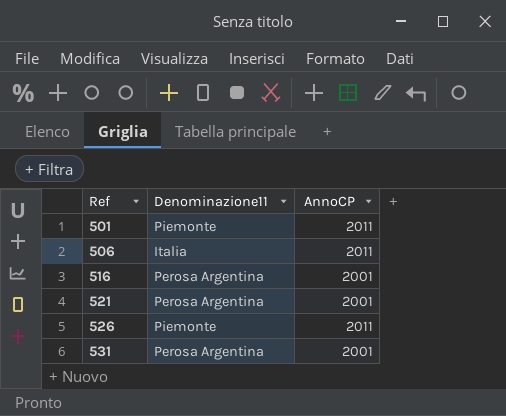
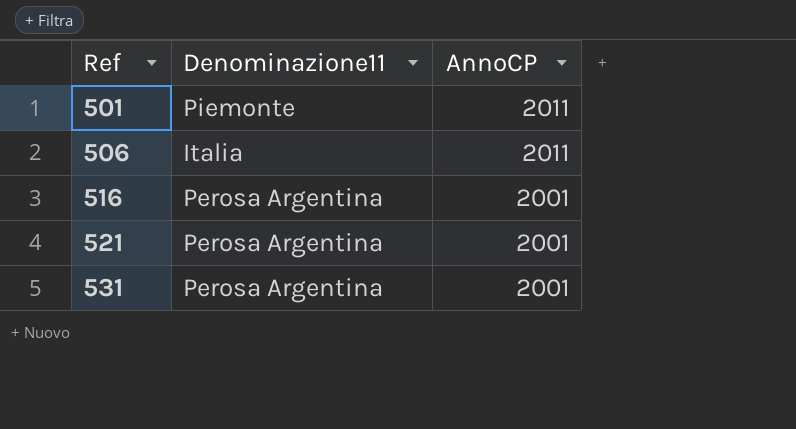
row 526: Piemonte | 2011 -> none

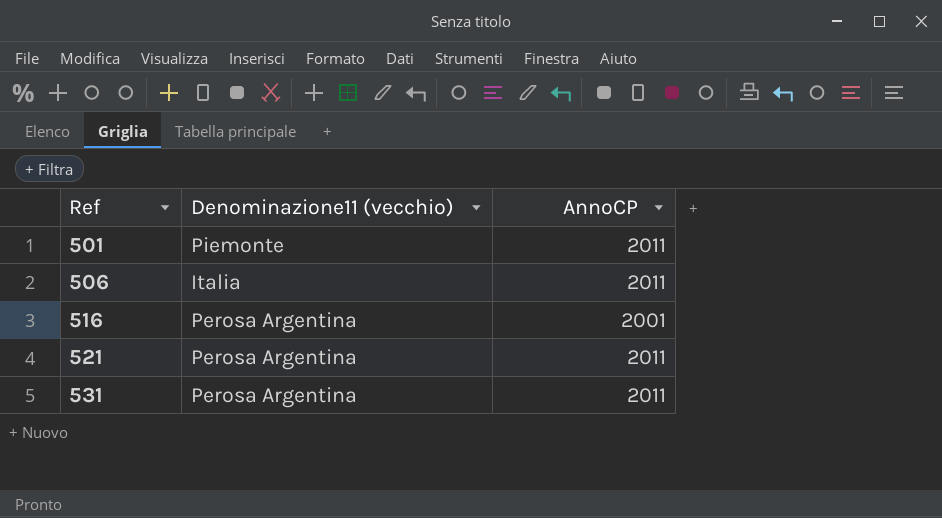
column name: Denominazione11 -> Denominazione11 (vecchio)
521 | AnnoCP: 2001 -> 2011
531 | AnnoCP: 2001 -> 2011

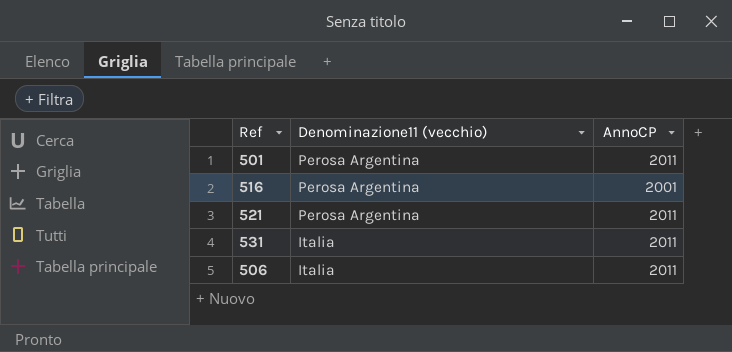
row order: Ref ascending -> Denominazione11 (vecchio) descending
501 | Denominazione11 (vecchio): Piemonte -> Perosa Argentina
531 | Denominazione11 (vecchio): Perosa Argentina -> Italia

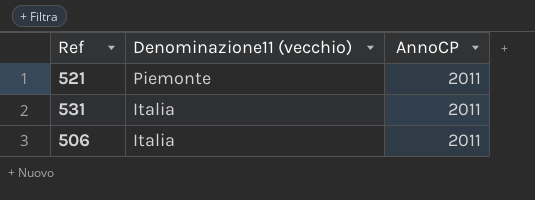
row 501: Perosa Argentina | 2011 -> none
row 516: Perosa Argentina | 2001 -> none
521 | Denominazione11 (vecchio): Perosa Argentina -> Piemonte

